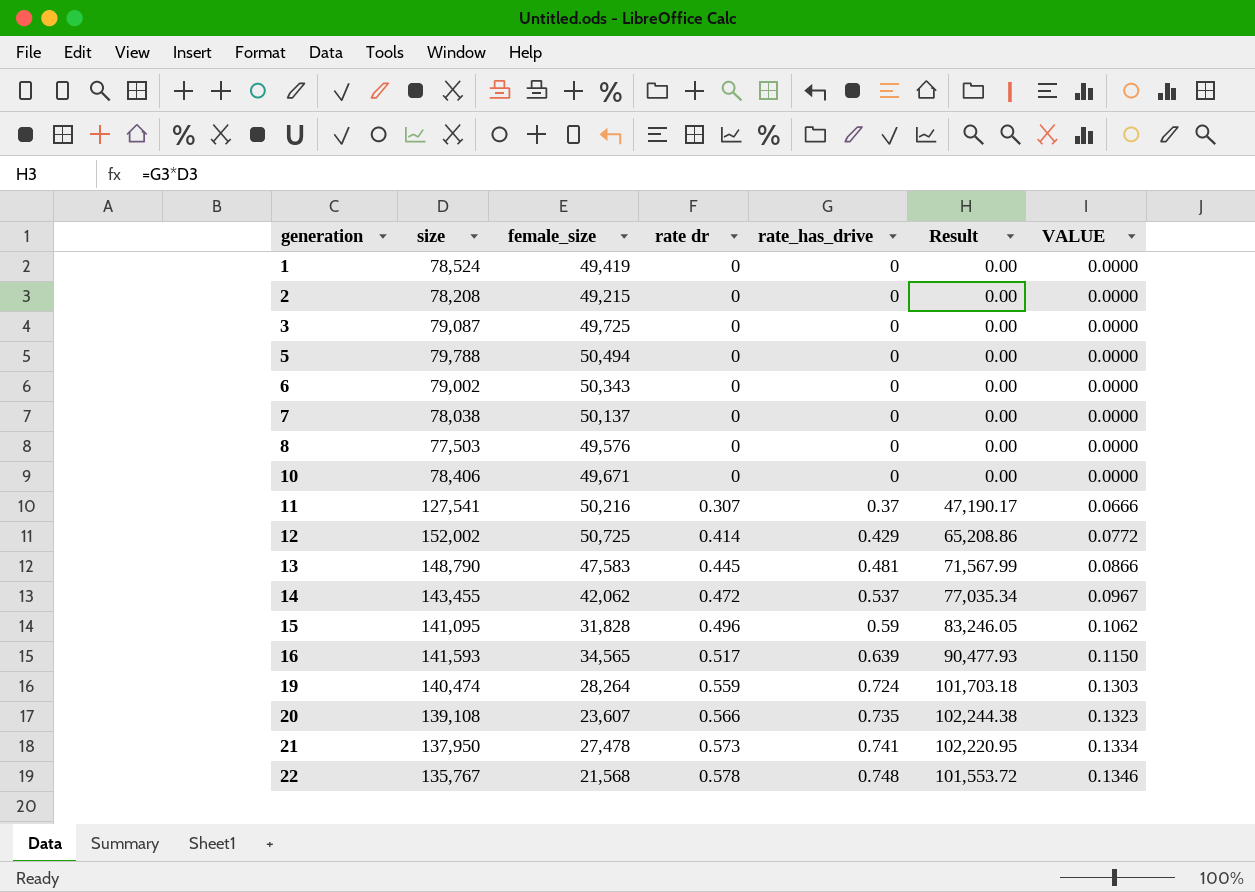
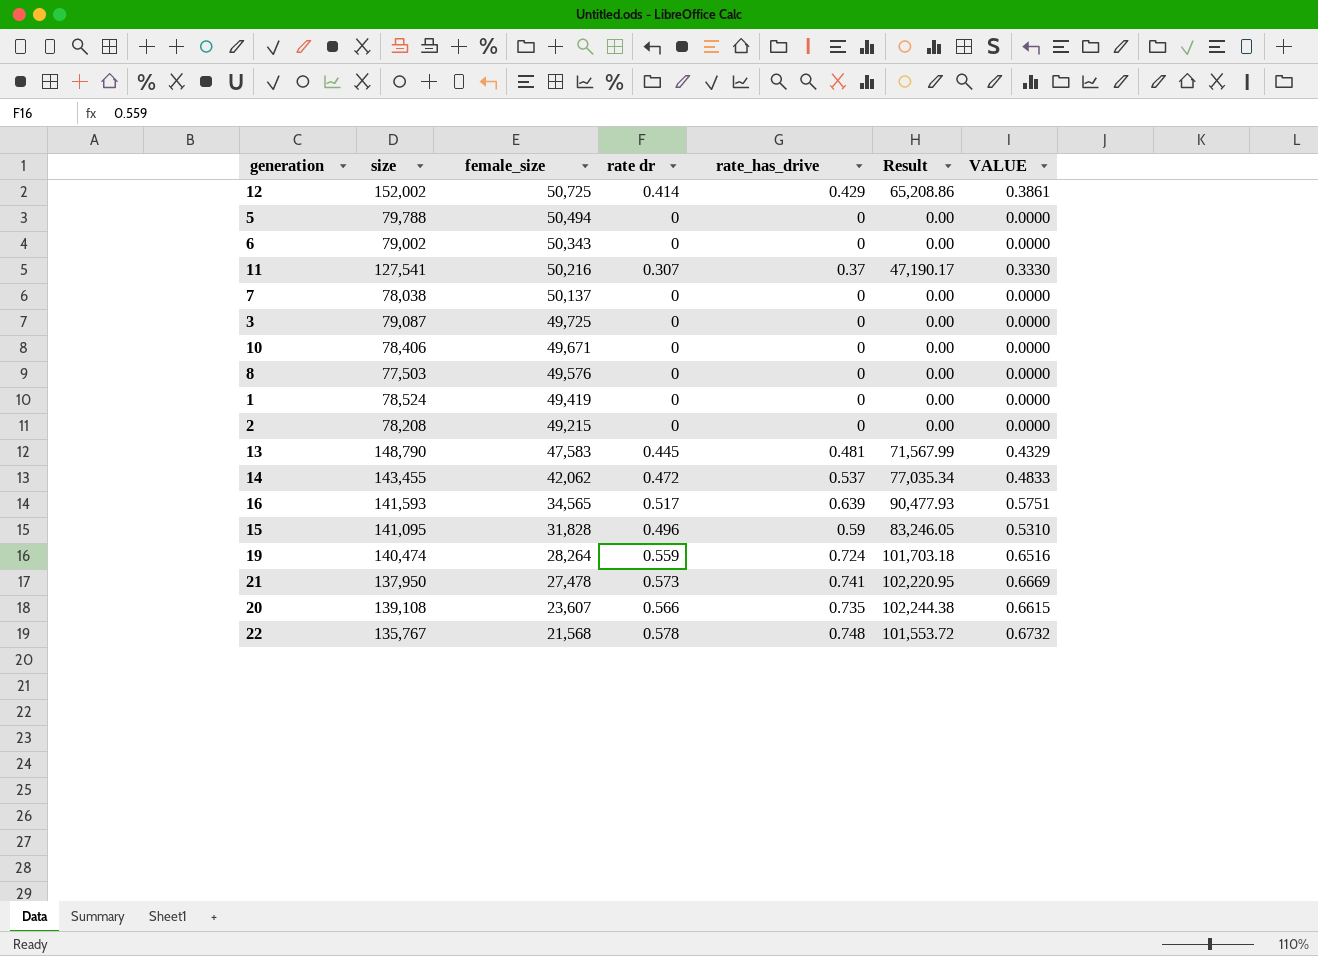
row order: generation ascending -> female_size descending
column VALUE | formula: [rate_has_drive] * 0.18 -> [rate_has_drive] * 0.9

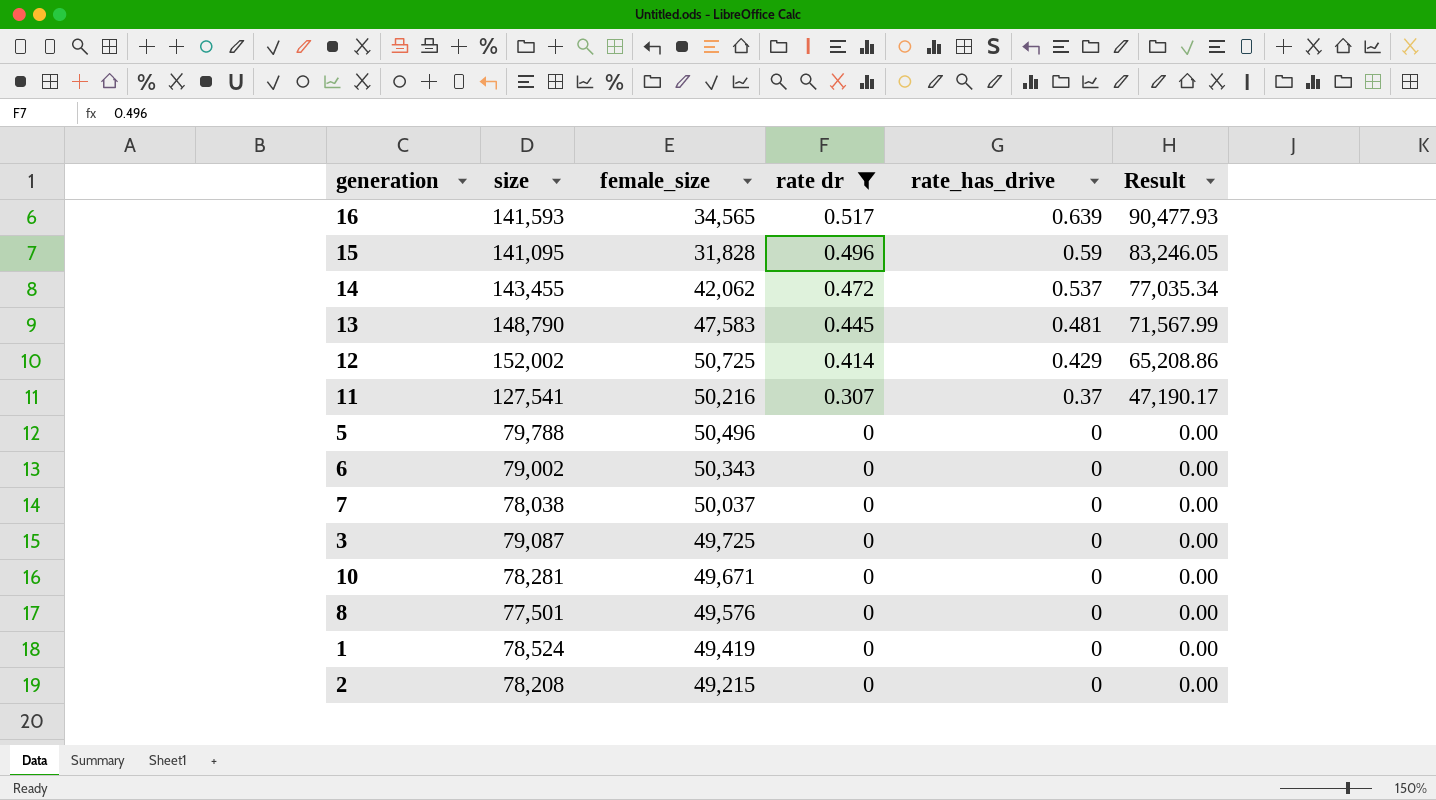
filter: none -> rate dr <= 0.517
row order: female_size descending -> rate dr descending
column VALUE | formula: [rate_has_drive] * 0.9 -> none
5 | female_size: 50,494 -> 50,496
7 | female_size: 50,137 -> 50,037
10 | size: 78,406 -> 78,281
8 | size: 77,503 -> 77,501

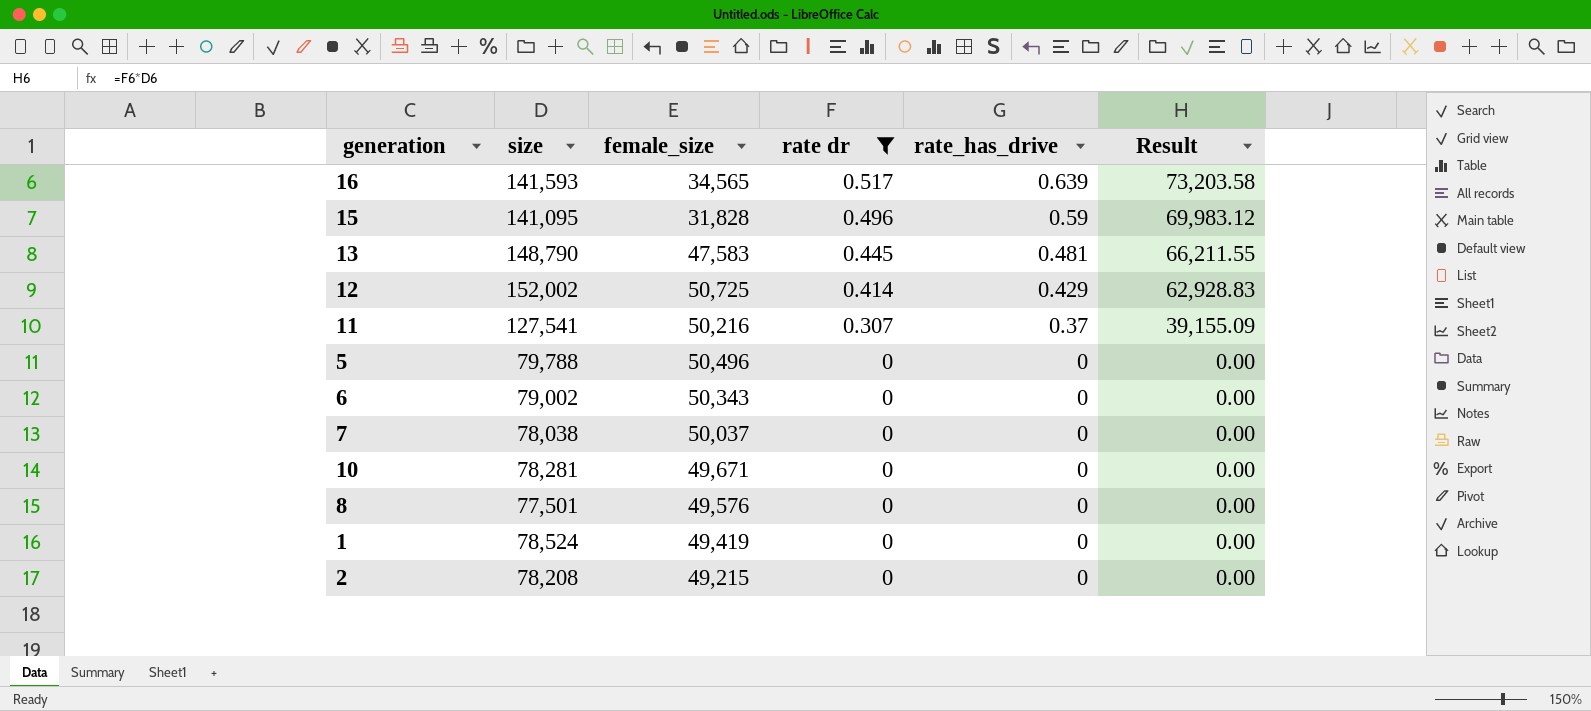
column Result | formula: [size] * [rate_has_drive] -> [size] * [rate dr]
row 14: 143,455 | 42,062 | 0.472 | 0.537 | 77,035.34 -> none
row 3: 79,087 | 49,725 | 0 | 0 | 0.00 -> none

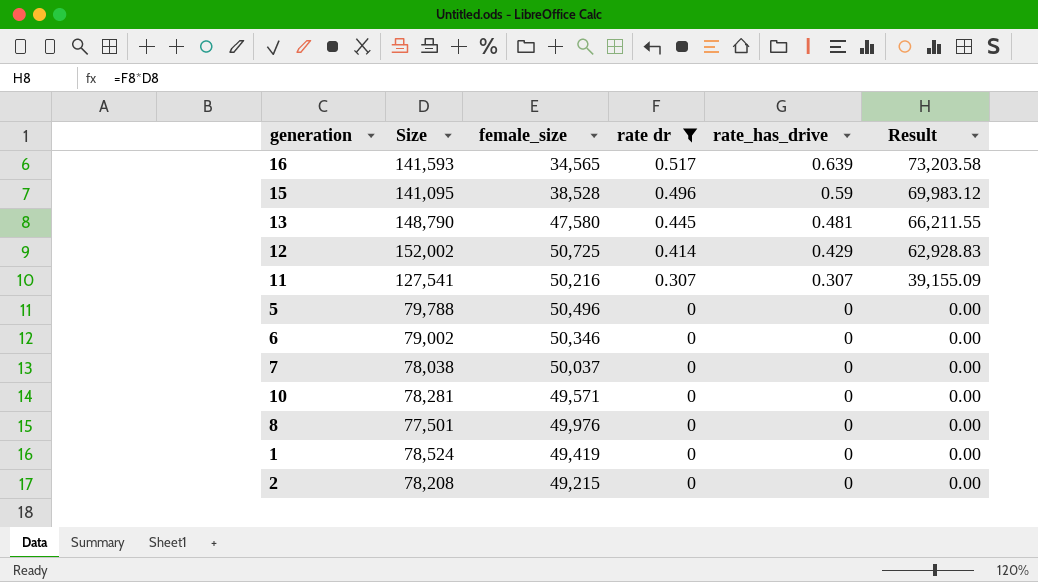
column name: size -> Size
15 | female_size: 31,828 -> 38,528
13 | female_size: 47,583 -> 47,580
11 | rate_has_drive: 0.37 -> 0.307
6 | female_size: 50,343 -> 50,346
10 | female_size: 49,671 -> 49,571
8 | female_size: 49,576 -> 49,976

